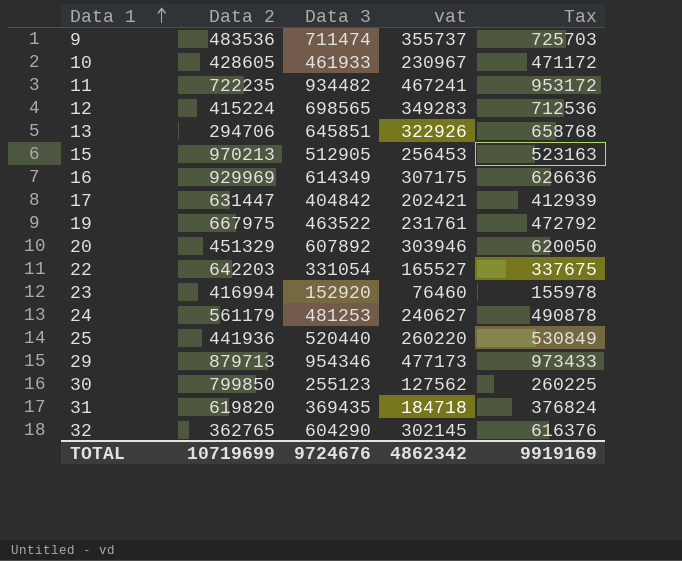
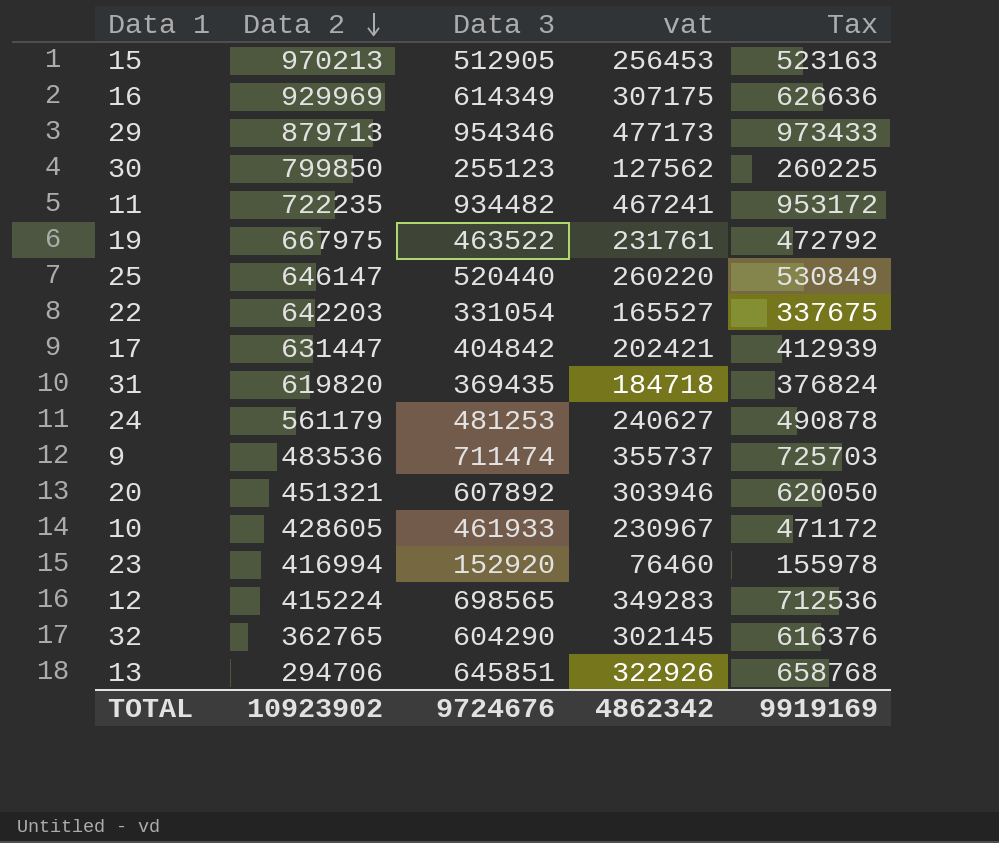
row order: Data 1 ascending -> Data 2 descending
25 | Data 2: 441936 -> 646147
20 | Data 2: 451329 -> 451321
TOTAL | Data 2: 10719699 -> 10923902

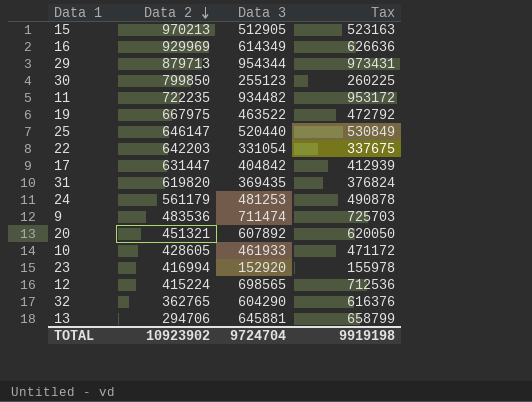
column vat | formula: [Data 3] * 0.5 -> none
29 | Data 3: 954346 -> 954344
29 | Tax: 973433 -> 973431
13 | Data 3: 645851 -> 645881
13 | Tax: 658768 -> 658799
TOTAL | Data 3: 9724676 -> 9724704
TOTAL | Tax: 9919169 -> 9919198

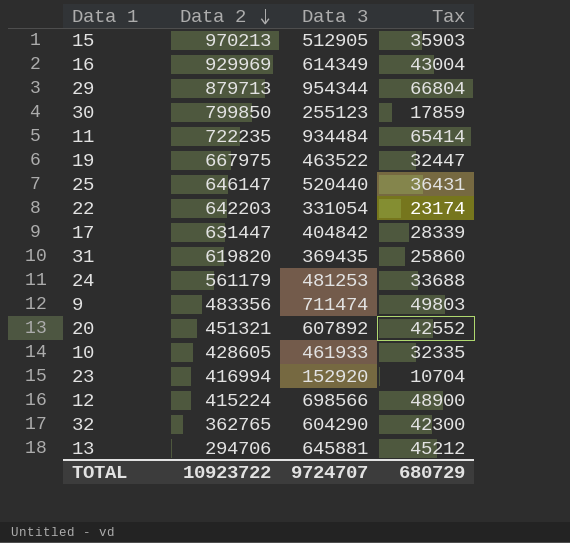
column Tax | formula: [Data 3] * 1.02 -> [Data 3] * 0.07
11 | Data 3: 934482 -> 934484
9 | Data 2: 483536 -> 483356
12 | Data 3: 698565 -> 698566
TOTAL | Data 2: 10923902 -> 10923722
TOTAL | Data 3: 9724704 -> 9724707
TOTAL | Tax: 9919198 -> 680729

